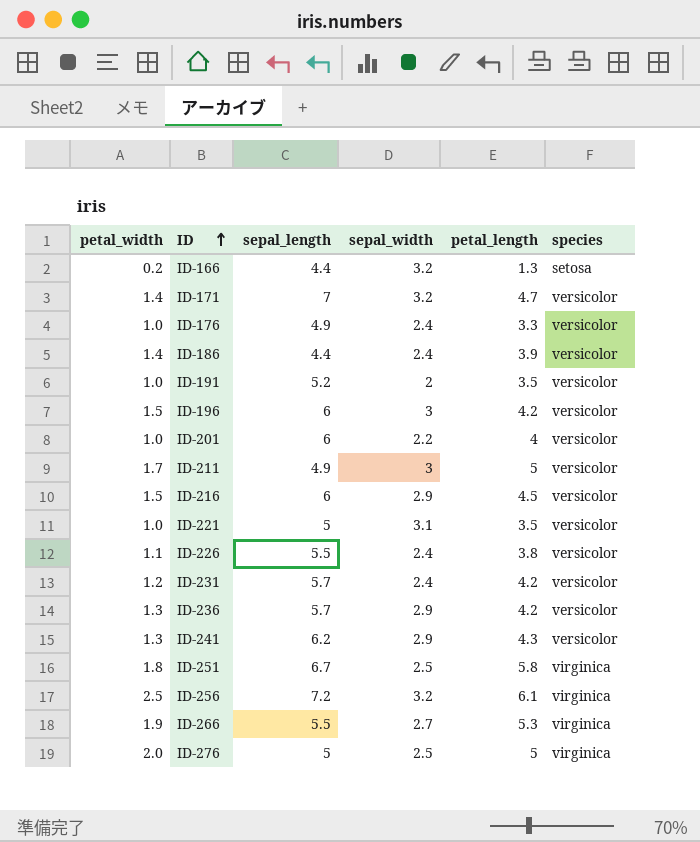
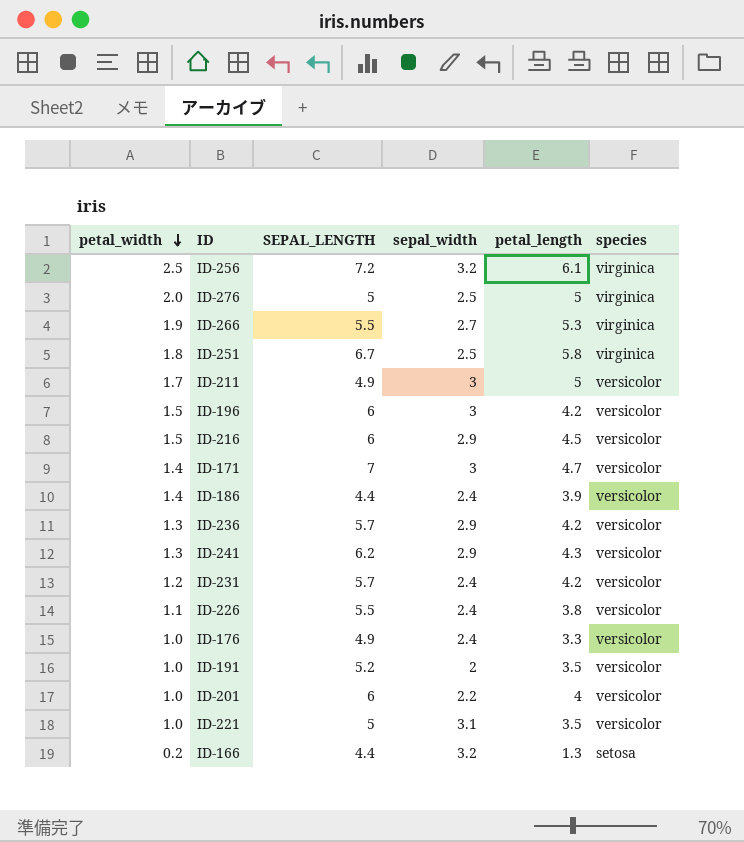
row order: ID ascending -> petal_width descending
column name: sepal_length -> SEPAL_LENGTH
ID-171 | sepal_width: 3.2 -> 3

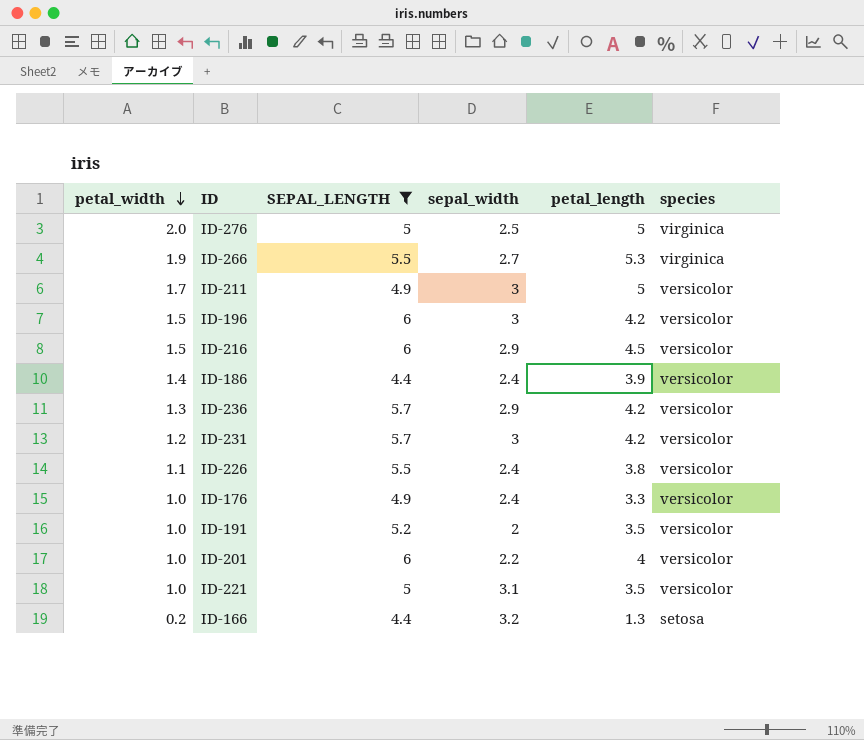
filter: none -> SEPAL_LENGTH <= 6
ID-231 | sepal_width: 2.4 -> 3

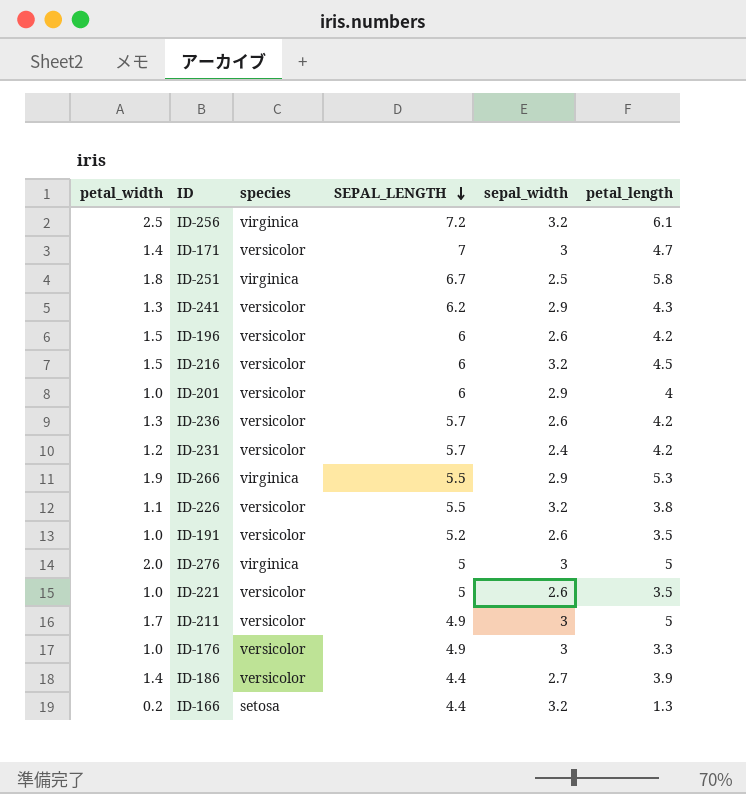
filter: SEPAL_LENGTH <= 6 -> none
row order: petal_width descending -> SEPAL_LENGTH descending
column species | position: 6 -> 3
ID-196 | sepal_width: 3 -> 2.6
ID-216 | sepal_width: 2.9 -> 3.2
ID-201 | sepal_width: 2.2 -> 2.9
ID-236 | sepal_width: 2.9 -> 2.6
ID-231 | sepal_width: 3 -> 2.4
ID-266 | sepal_width: 2.7 -> 2.9
ID-226 | sepal_width: 2.4 -> 3.2
ID-191 | sepal_width: 2 -> 2.6
ID-276 | sepal_width: 2.5 -> 3
ID-221 | sepal_width: 3.1 -> 2.6
ID-176 | sepal_width: 2.4 -> 3
ID-186 | sepal_width: 2.4 -> 2.7

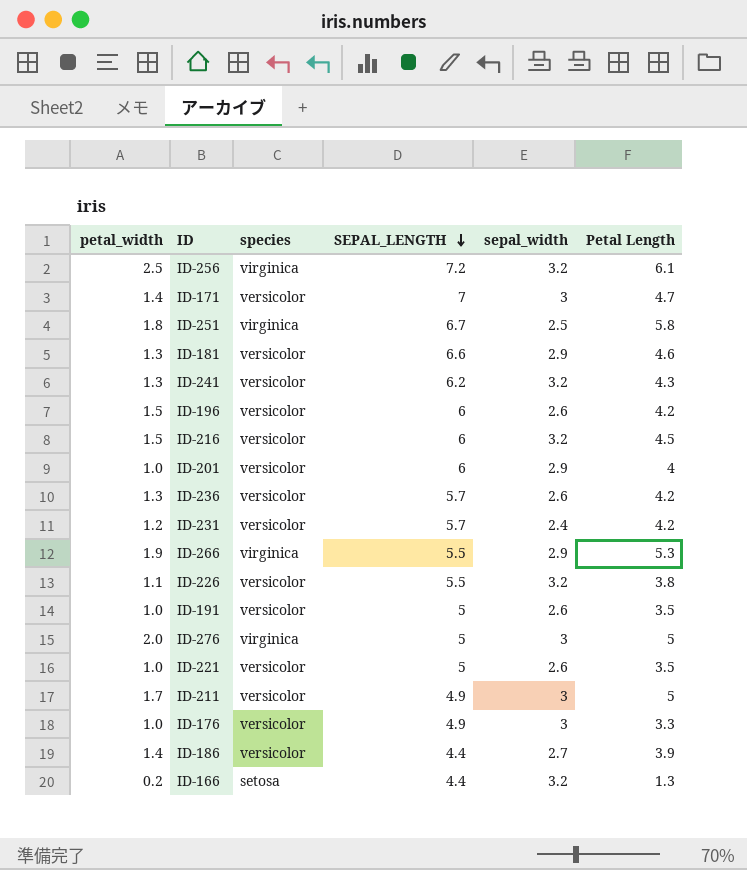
column name: petal_length -> Petal Length
row ID-181: none -> 1.3 | versicolor | 6.6 | 2.9 | 4.6
ID-241 | sepal_width: 2.9 -> 3.2
ID-191 | SEPAL_LENGTH: 5.2 -> 5

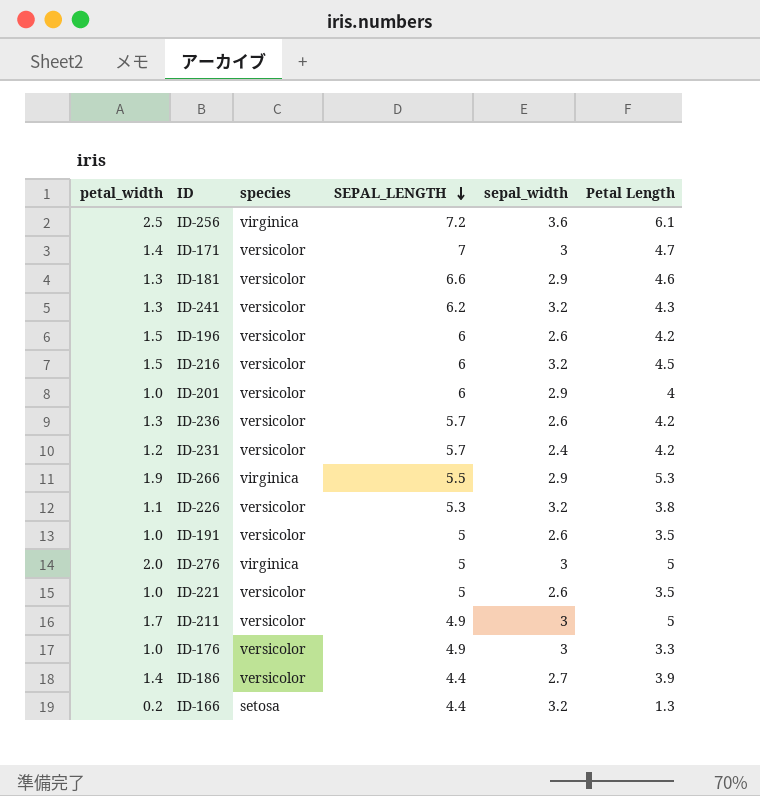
row ID-251: 1.8 | virginica | 6.7 | 2.5 | 5.8 -> none
ID-256 | sepal_width: 3.2 -> 3.6
ID-226 | SEPAL_LENGTH: 5.5 -> 5.3

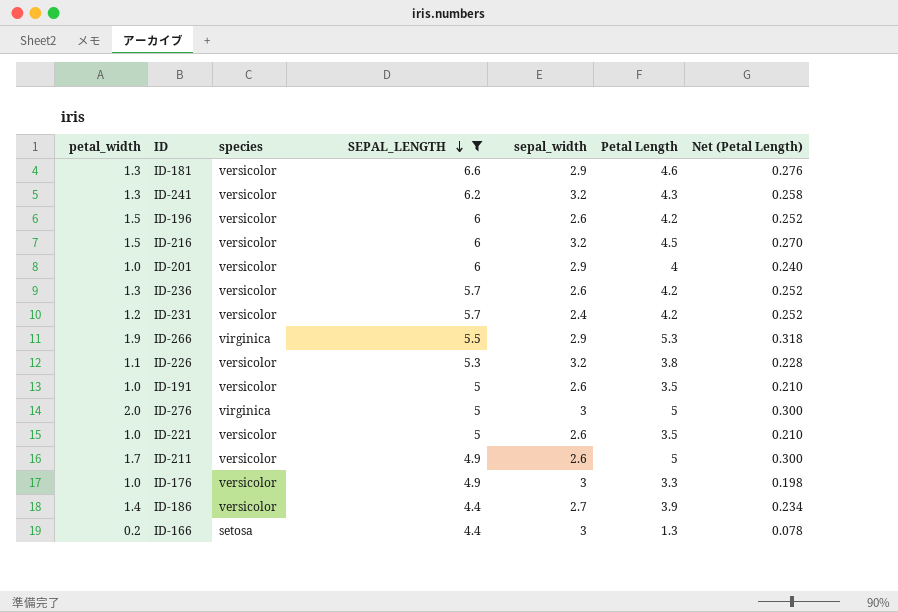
filter: none -> SEPAL_LENGTH <= 6.6
column Net (Petal Length) | formula: none -> [Petal Length] * 0.06
ID-211 | sepal_width: 3 -> 2.6
ID-166 | sepal_width: 3.2 -> 3

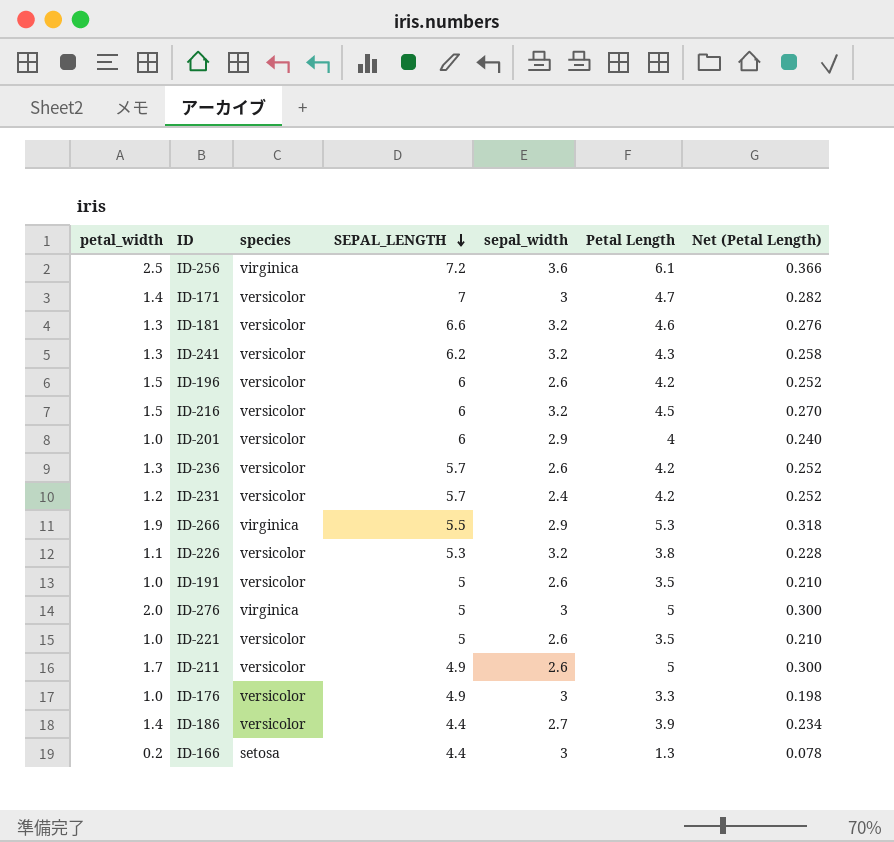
filter: SEPAL_LENGTH <= 6.6 -> none
ID-181 | sepal_width: 2.9 -> 3.2

